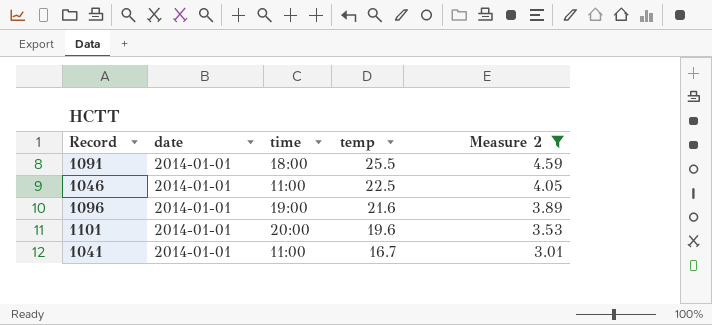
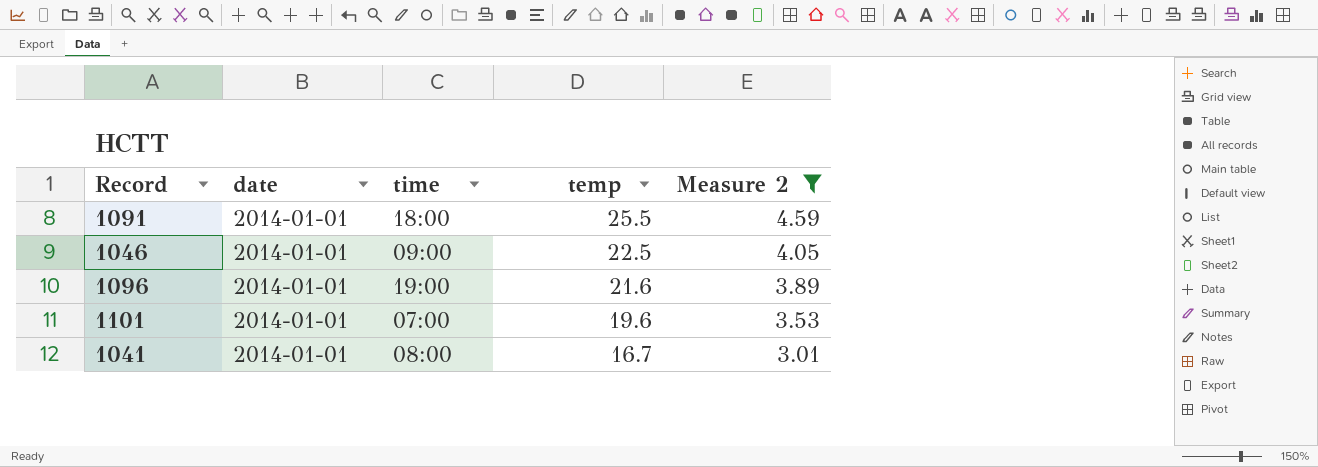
1046 | time: 11:00 -> 09:00
1101 | time: 20:00 -> 07:00
1041 | time: 11:00 -> 08:00

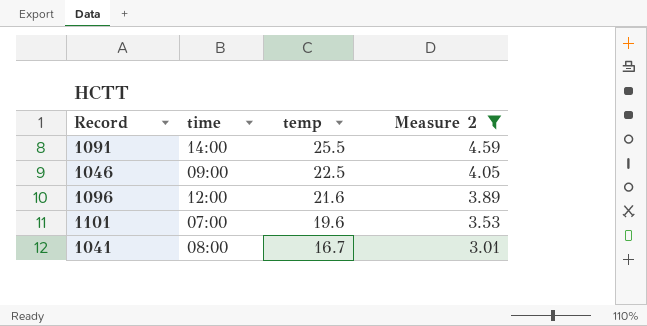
column date | position: 2 -> none
1091 | time: 18:00 -> 14:00
1096 | time: 19:00 -> 12:00

